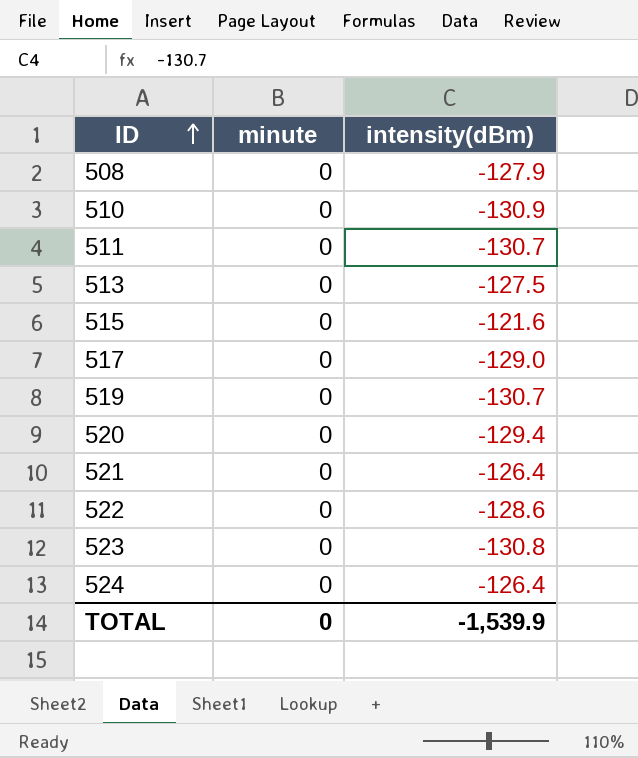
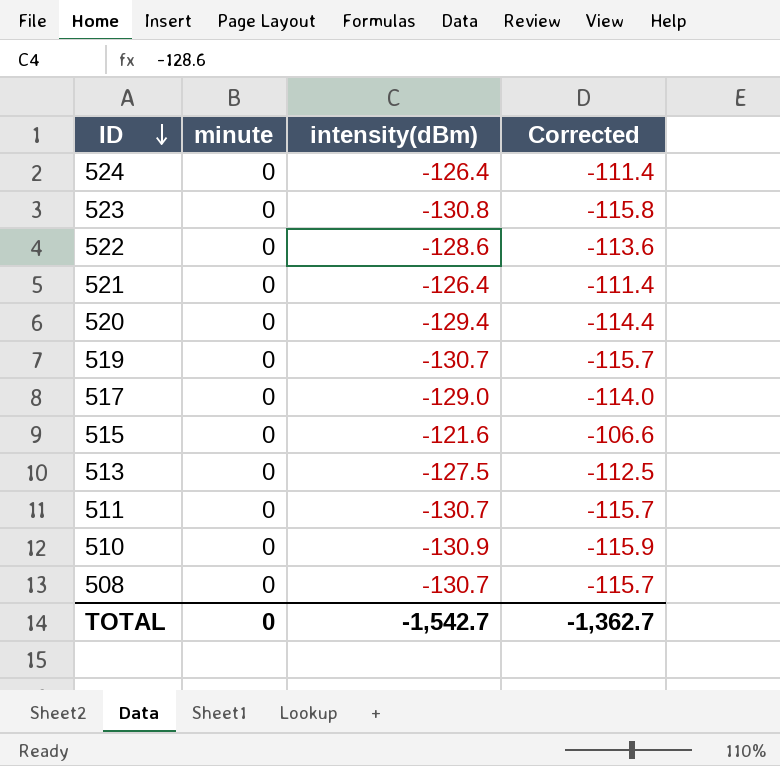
row order: ID ascending -> ID descending
column Corrected | formula: none -> [intensity(dBm)] + 15
508 | intensity(dBm): -127.9 -> -130.7
TOTAL | intensity(dBm): -1,539.9 -> -1,542.7

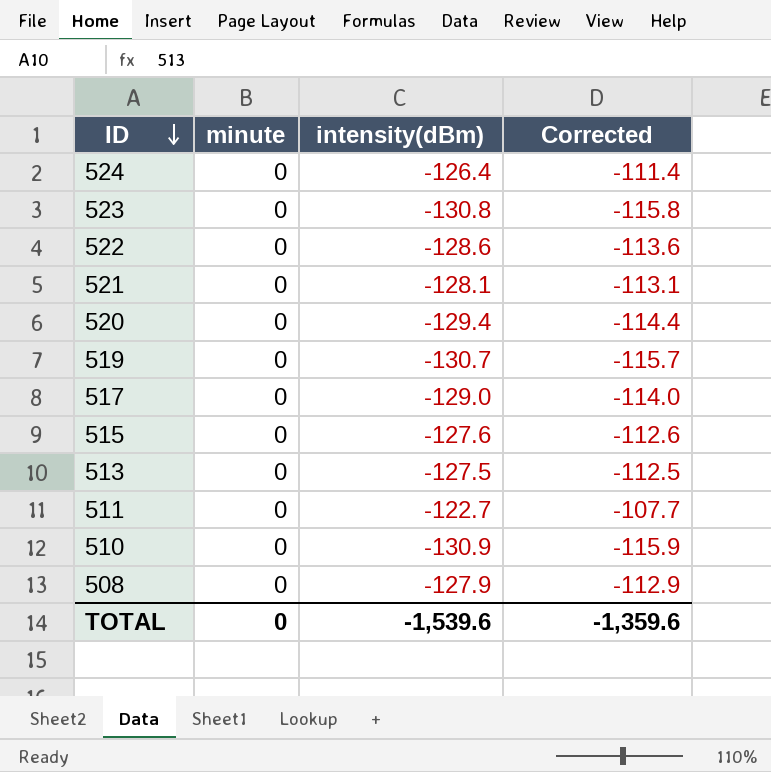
521 | intensity(dBm): -126.4 -> -128.1
521 | Corrected: -111.4 -> -113.1
515 | intensity(dBm): -121.6 -> -127.6
515 | Corrected: -106.6 -> -112.6
511 | intensity(dBm): -130.7 -> -122.7
511 | Corrected: -115.7 -> -107.7
508 | intensity(dBm): -130.7 -> -127.9
508 | Corrected: -115.7 -> -112.9
TOTAL | intensity(dBm): -1,542.7 -> -1,539.6
TOTAL | Corrected: -1,362.7 -> -1,359.6

